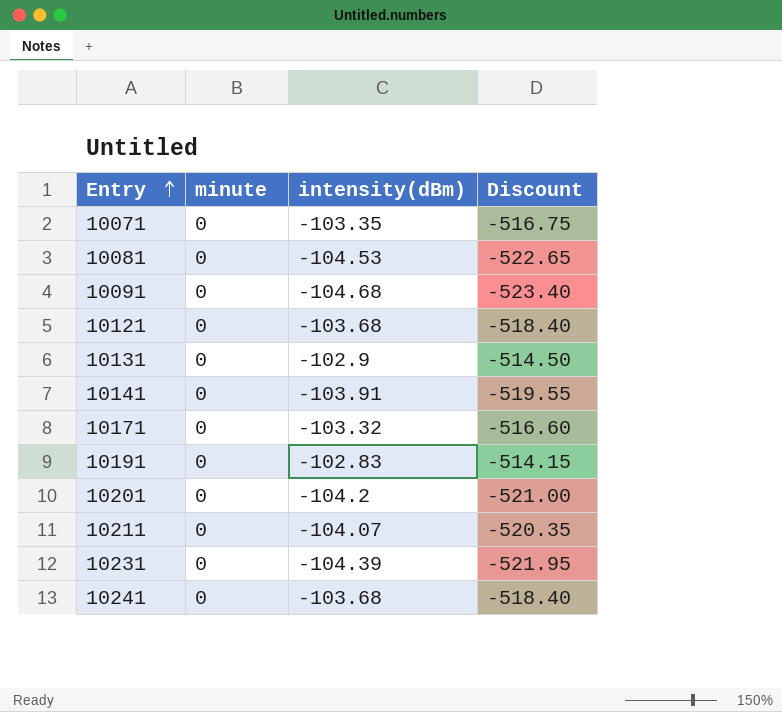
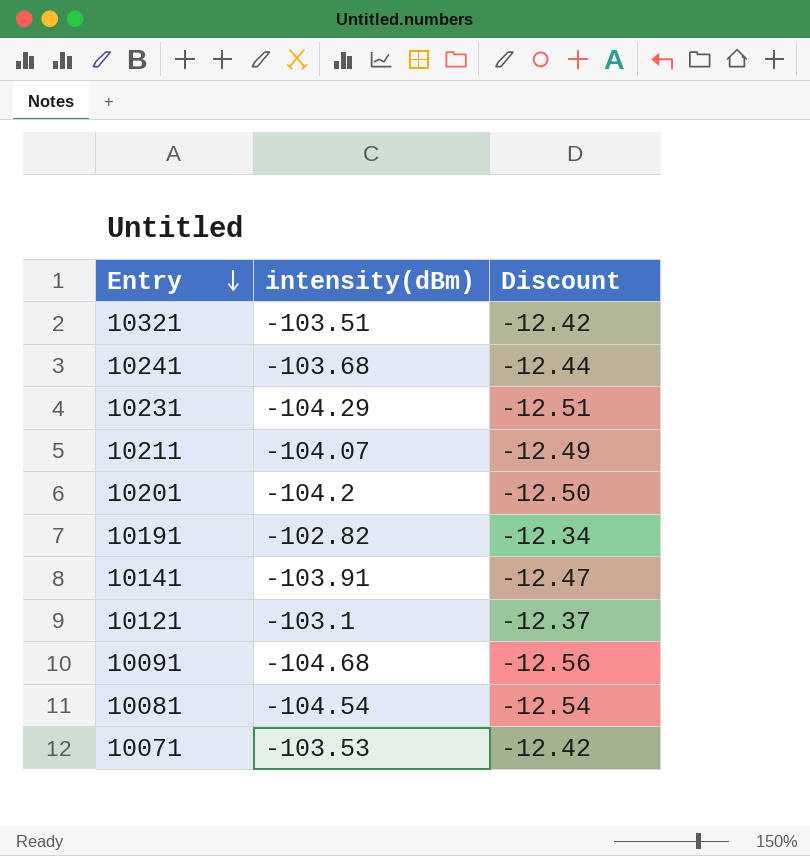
row order: Entry ascending -> Entry descending
column minute | position: 2 -> none
column Discount | formula: [intensity(dBm)] * 5 -> [intensity(dBm)] * 0.12
row 10131: 0 | -102.9 | -514.50 -> none
row 10171: 0 | -103.32 | -516.60 -> none
row 10321: none -> -103.51 | -12.42
10231 | intensity(dBm): -104.39 -> -104.29
10191 | intensity(dBm): -102.83 -> -102.82
10121 | intensity(dBm): -103.68 -> -103.1
10081 | intensity(dBm): -104.53 -> -104.54
10071 | intensity(dBm): -103.35 -> -103.53

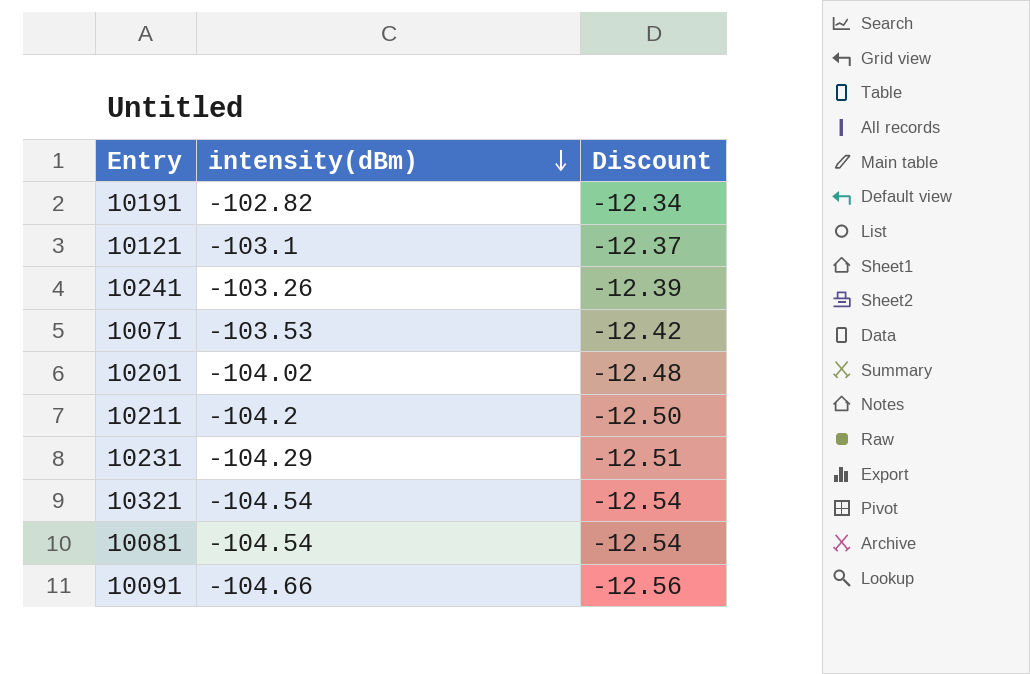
row order: Entry descending -> intensity(dBm) descending
row 10141: -103.91 | -12.47 -> none
10241 | intensity(dBm): -103.68 -> -103.26
10241 | Discount: -12.44 -> -12.39
10201 | intensity(dBm): -104.2 -> -104.02
10201 | Discount: -12.50 -> -12.48
10211 | intensity(dBm): -104.07 -> -104.2
10211 | Discount: -12.49 -> -12.50
10321 | intensity(dBm): -103.51 -> -104.54
10321 | Discount: -12.42 -> -12.54
10091 | intensity(dBm): -104.68 -> -104.66

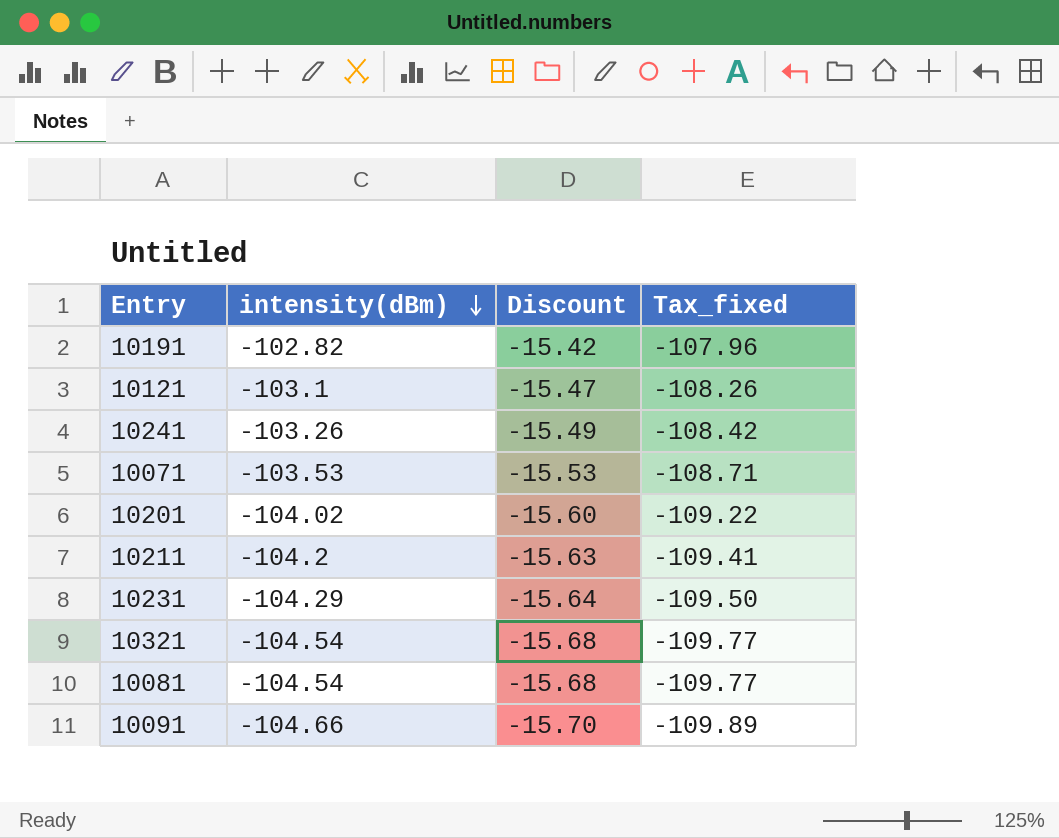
column Discount | formula: [intensity(dBm)] * 0.12 -> [intensity(dBm)] * 0.15
column Tax_fixed | formula: none -> [intensity(dBm)] * 1.05

